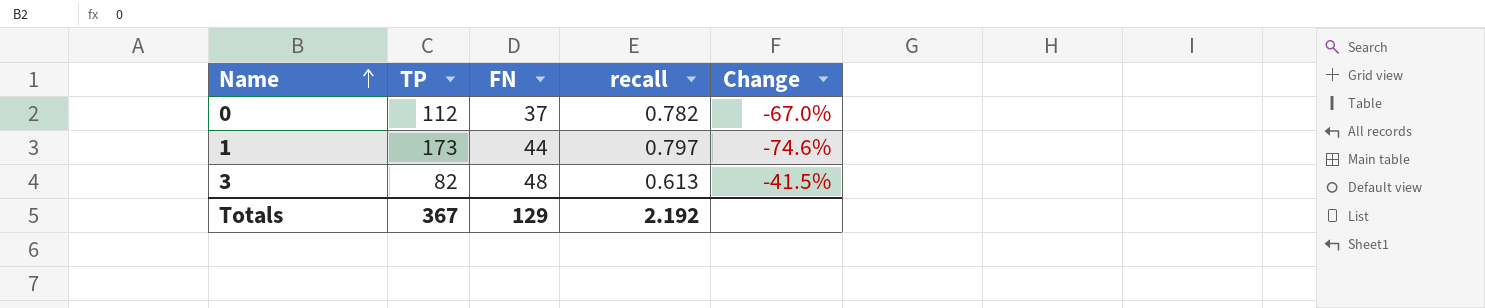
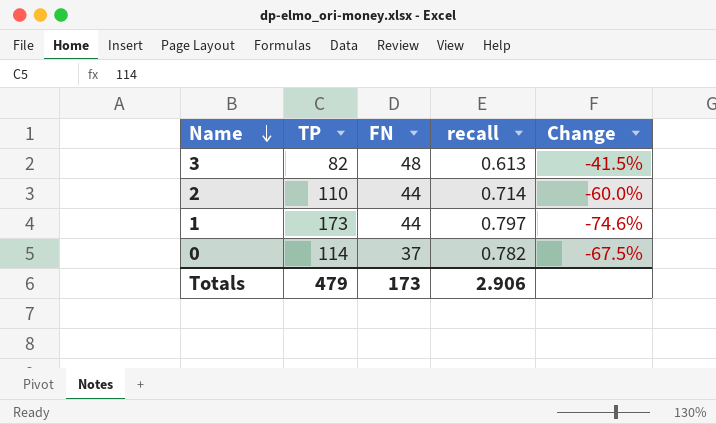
row order: Name ascending -> Name descending
row 2: none -> 110 | 44 | 0.714 | -60.0%
0 | TP: 112 -> 114
0 | Change: -67.0% -> -67.5%
Totals | TP: 367 -> 479
Totals | FN: 129 -> 173
Totals | recall: 2.192 -> 2.906

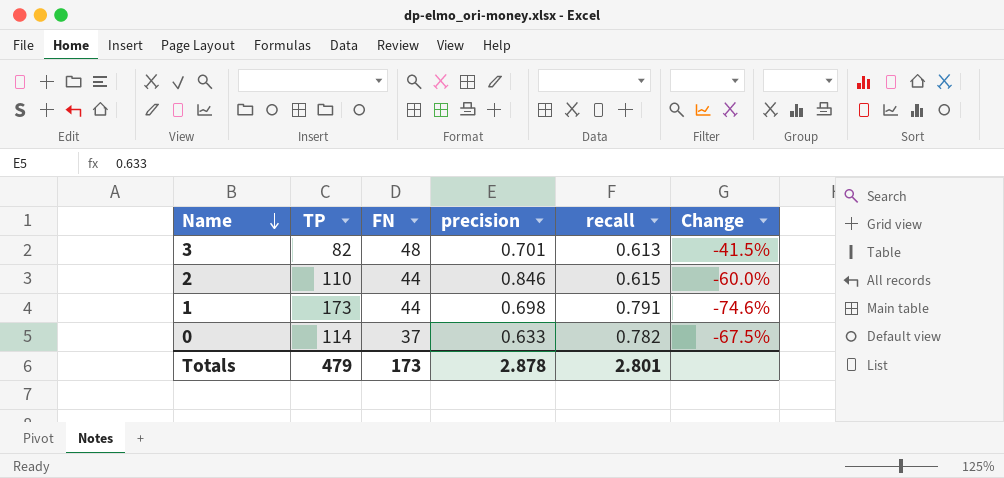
column precision | position: none -> 4
2 | recall: 0.714 -> 0.615
1 | recall: 0.797 -> 0.791
Totals | recall: 2.906 -> 2.801

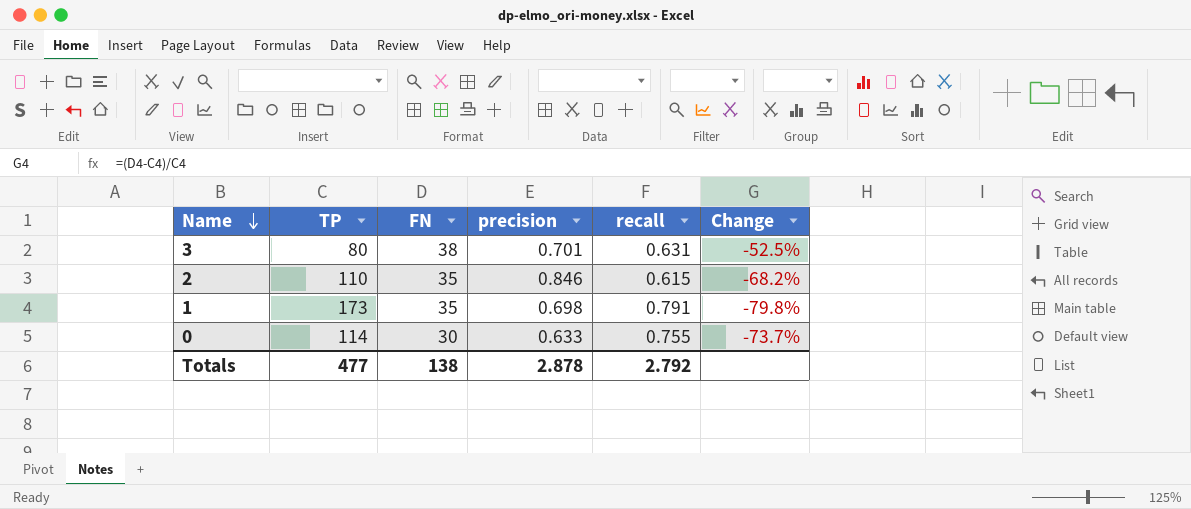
3 | TP: 82 -> 80
3 | FN: 48 -> 38
3 | recall: 0.613 -> 0.631
3 | Change: -41.5% -> -52.5%
2 | FN: 44 -> 35
2 | Change: -60.0% -> -68.2%
1 | FN: 44 -> 35
1 | Change: -74.6% -> -79.8%
0 | FN: 37 -> 30
0 | recall: 0.782 -> 0.755
0 | Change: -67.5% -> -73.7%
Totals | TP: 479 -> 477
Totals | FN: 173 -> 138
Totals | recall: 2.801 -> 2.792

